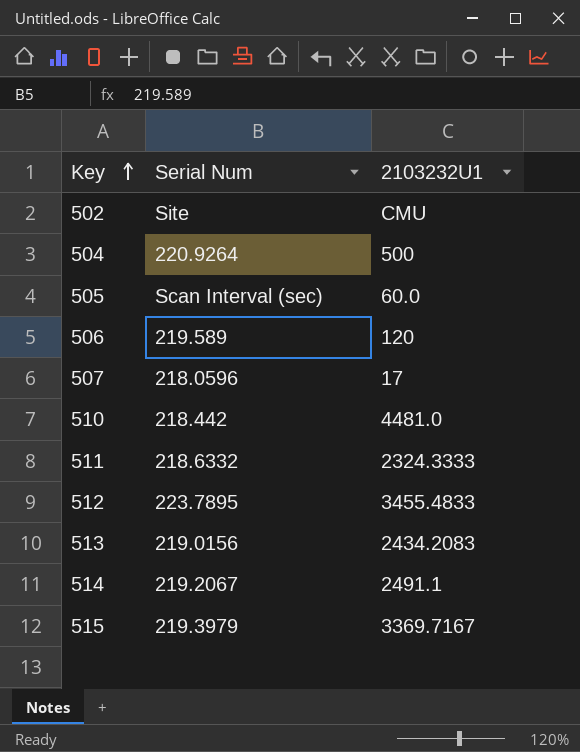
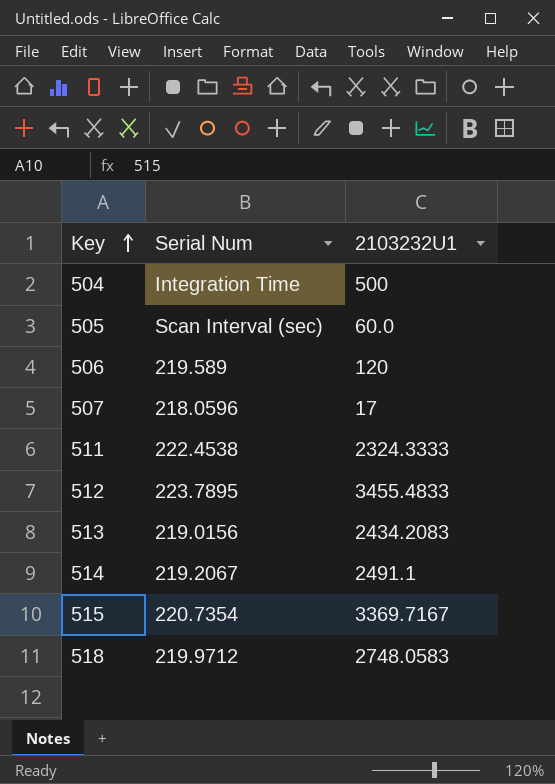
row 502: Site | CMU -> none
row 510: 218.442 | 4481.0 -> none
504 | Serial Num: 220.9264 -> Integration Time
511 | Serial Num: 218.6332 -> 222.4538
515 | Serial Num: 219.3979 -> 220.7354
row 518: none -> 219.9712 | 2748.0583

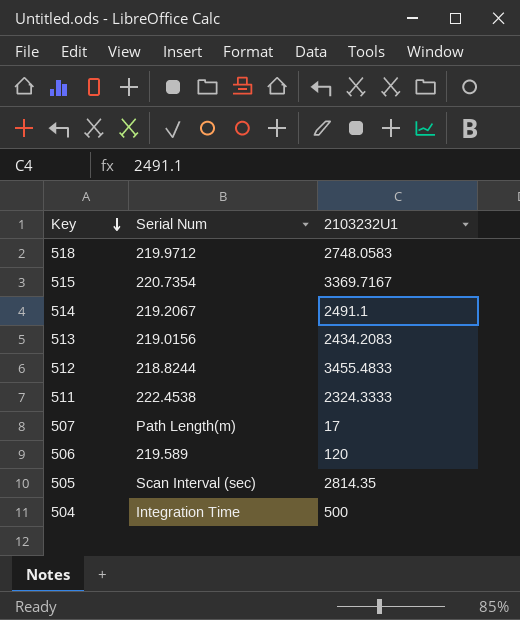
row order: Key ascending -> Key descending
512 | Serial Num: 223.7895 -> 218.8244
507 | Serial Num: 218.0596 -> Path Length(m)
505 | 2103232U1: 60.0 -> 2814.35

